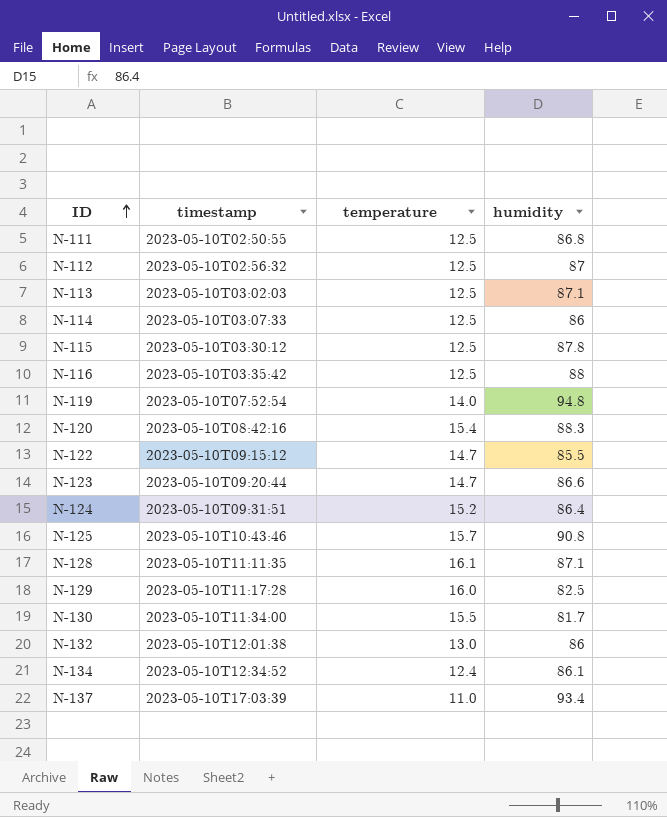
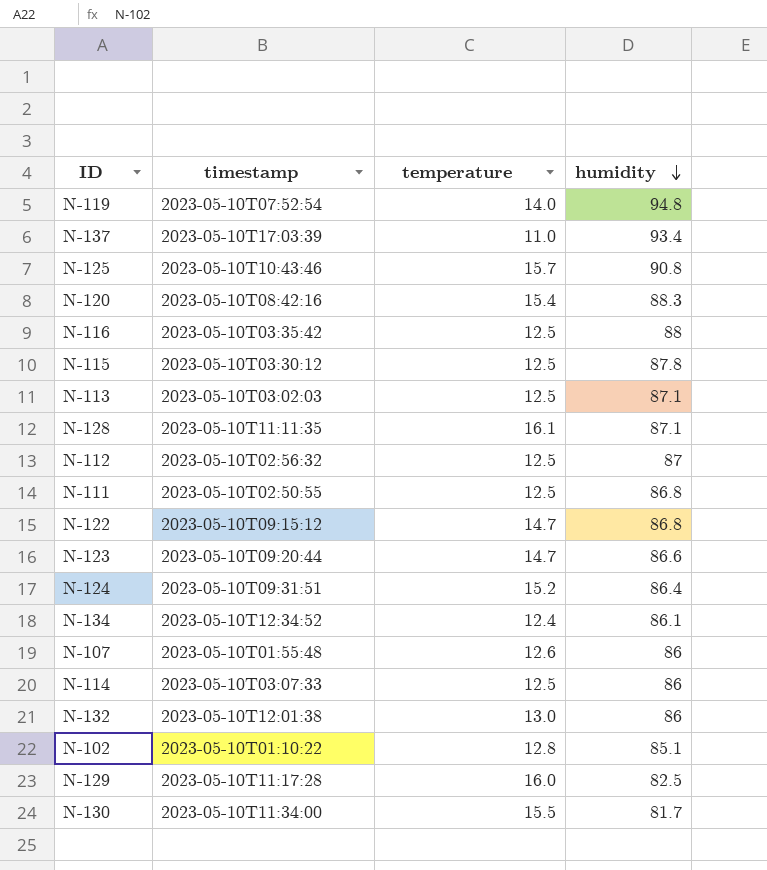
row order: ID ascending -> humidity descending
N-122 | humidity: 85.5 -> 86.8
row N-107: none -> 2023-05-10T01:55:48 | 12.6 | 86
row N-102: none -> 2023-05-10T01:10:22 | 12.8 | 85.1

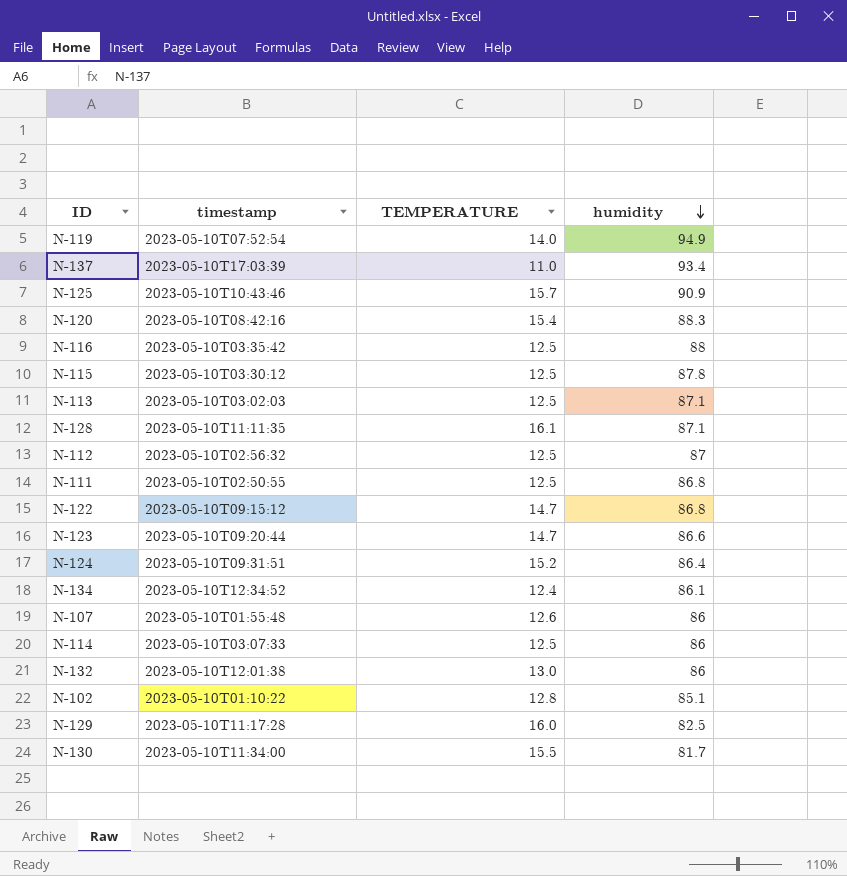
column name: temperature -> TEMPERATURE
N-119 | humidity: 94.8 -> 94.9
N-125 | humidity: 90.8 -> 90.9

